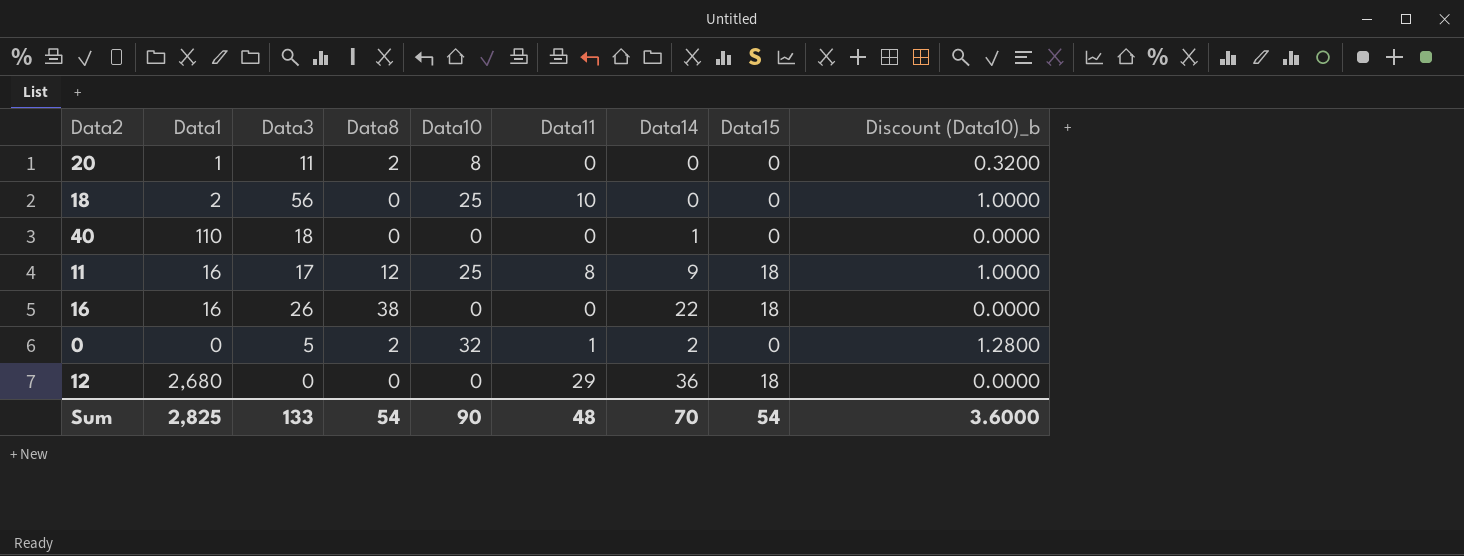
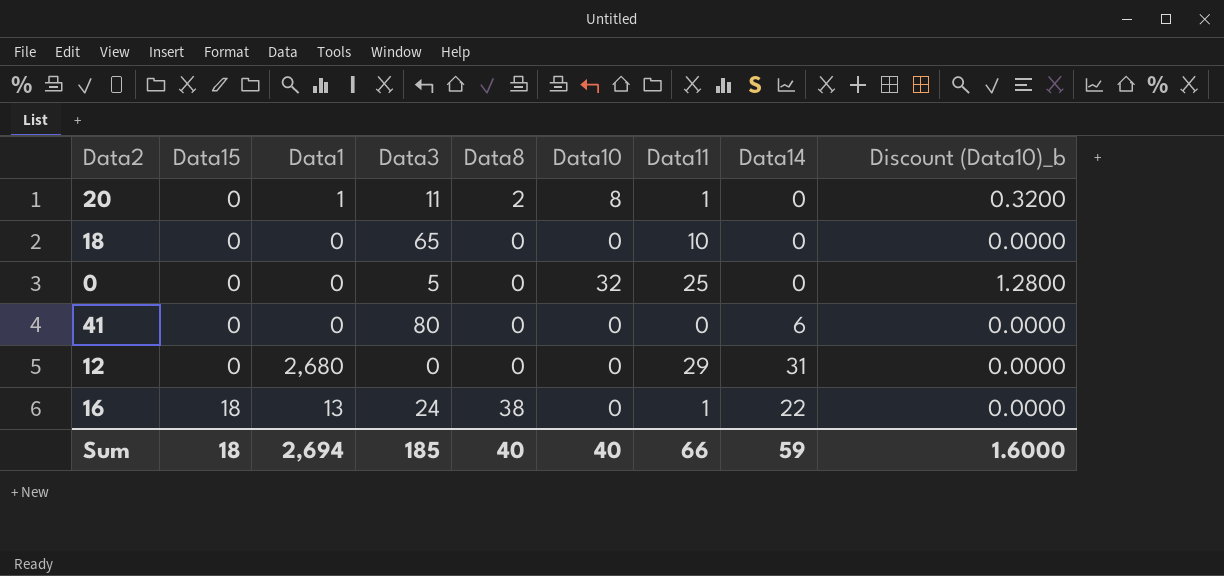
row order: none -> Data15 ascending
column Data15 | position: 8 -> 2
row 40: 110 | 18 | 0 | 0 | 0 | 1 | 0 | 0.0000 -> none
row 11: 16 | 17 | 12 | 25 | 8 | 9 | 18 | 1.0000 -> none
20 | Data11: 0 -> 1
18 | Data1: 2 -> 0
18 | Data3: 56 -> 65
18 | Data10: 25 -> 0
18 | Discount (Data10)_b: 1.0000 -> 0.0000
0 | Data8: 2 -> 0
0 | Data11: 1 -> 25
0 | Data14: 2 -> 0
row 41: none -> 0 | 0 | 80 | 0 | 0 | 0 | 6 | 0.0000
12 | Data15: 18 -> 0
12 | Data14: 36 -> 31
16 | Data1: 16 -> 13
16 | Data3: 26 -> 24
16 | Data11: 0 -> 1
Sum | Data15: 54 -> 18
Sum | Data1: 2,825 -> 2,694
Sum | Data3: 133 -> 185
Sum | Data8: 54 -> 40
Sum | Data10: 90 -> 40
Sum | Data11: 48 -> 66
Sum | Data14: 70 -> 59
Sum | Discount (Data10)_b: 3.6000 -> 1.6000

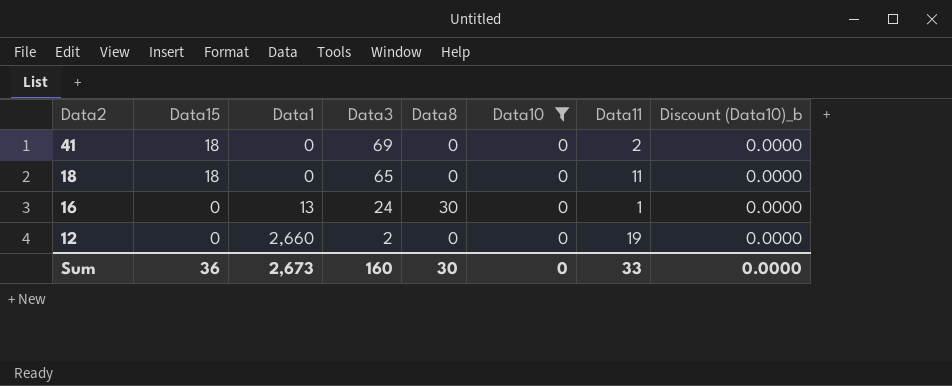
filter: none -> Data10 = 0
row order: Data15 ascending -> Data2 descending
column Data14 | position: 8 -> none
41 | Data15: 0 -> 18
41 | Data3: 80 -> 69
41 | Data11: 0 -> 2
18 | Data15: 0 -> 18
18 | Data11: 10 -> 11
16 | Data15: 18 -> 0
16 | Data8: 38 -> 30
12 | Data1: 2,680 -> 2,660
12 | Data3: 0 -> 2
12 | Data11: 29 -> 19
Sum | Data15: 18 -> 36
Sum | Data1: 2,694 -> 2,673
Sum | Data3: 185 -> 160
Sum | Data8: 40 -> 30
Sum | Data10: 40 -> 0
Sum | Data11: 66 -> 33
Sum | Discount (Data10)_b: 1.6000 -> 0.0000

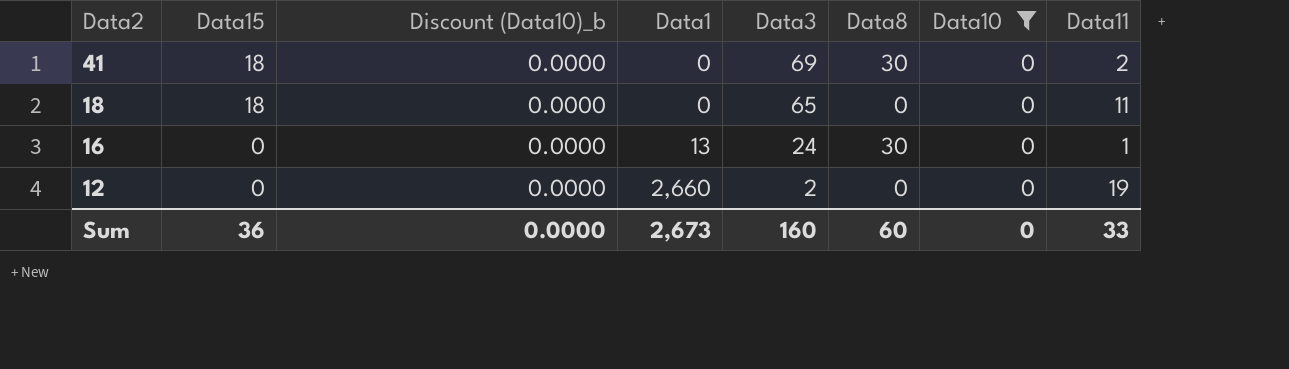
column Discount (Data10)_b | position: 8 -> 3
41 | Data8: 0 -> 30
Sum | Data8: 30 -> 60

